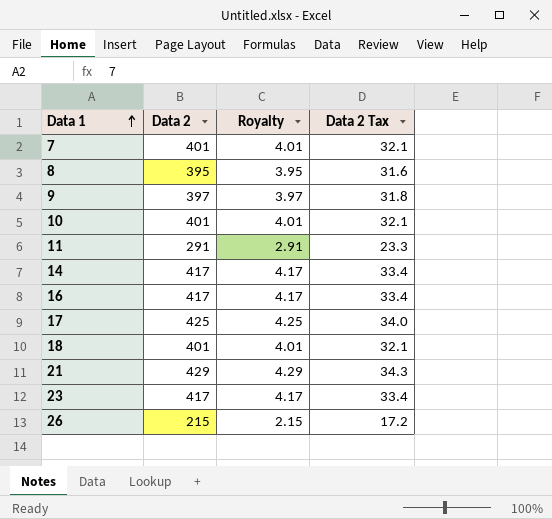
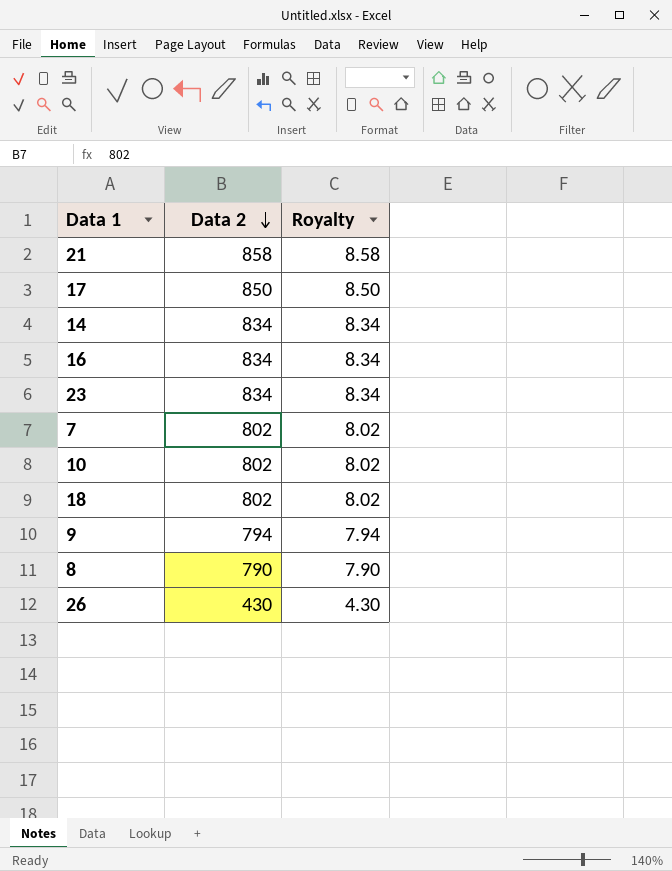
row order: Data 1 ascending -> Data 2 descending
column Data 2 Tax | formula: [Data 2] * 0.08 -> none
row 11: 291 | 2.91 | 23.3 -> none
21 | Data 2: 429 -> 858
21 | Royalty: 4.29 -> 8.58
17 | Data 2: 425 -> 850
17 | Royalty: 4.25 -> 8.50
14 | Data 2: 417 -> 834
14 | Royalty: 4.17 -> 8.34
16 | Data 2: 417 -> 834
16 | Royalty: 4.17 -> 8.34
23 | Data 2: 417 -> 834
23 | Royalty: 4.17 -> 8.34
7 | Data 2: 401 -> 802
7 | Royalty: 4.01 -> 8.02
10 | Data 2: 401 -> 802
10 | Royalty: 4.01 -> 8.02
18 | Data 2: 401 -> 802
18 | Royalty: 4.01 -> 8.02
9 | Data 2: 397 -> 794
9 | Royalty: 3.97 -> 7.94
8 | Data 2: 395 -> 790
8 | Royalty: 3.95 -> 7.90
26 | Data 2: 215 -> 430
26 | Royalty: 2.15 -> 4.30

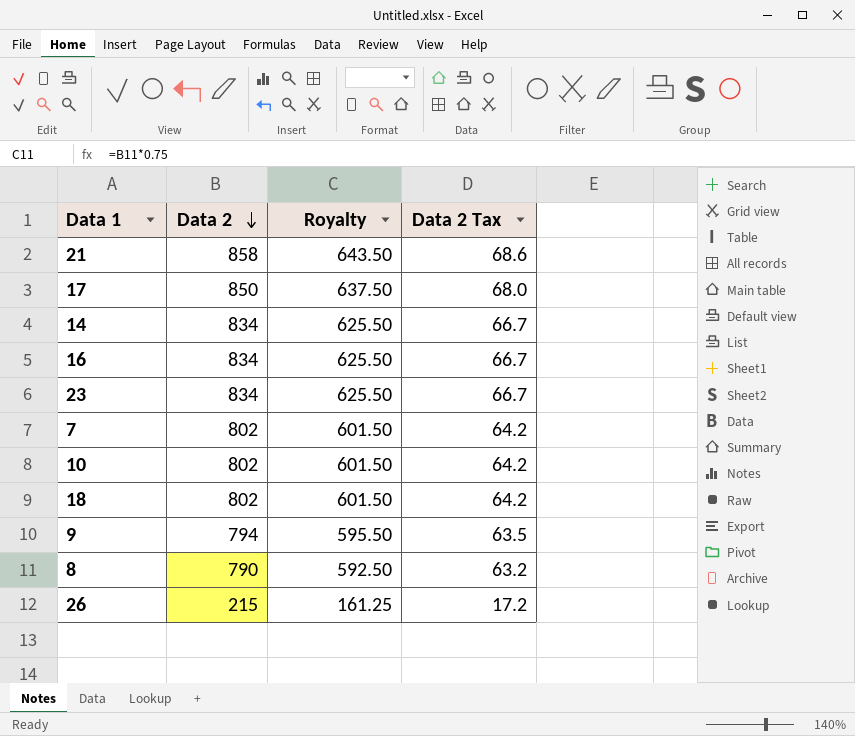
column Royalty | formula: [Data 2] * 0.01 -> [Data 2] * 0.75
column Data 2 Tax | formula: none -> [Data 2] * 0.08
26 | Data 2: 430 -> 215

